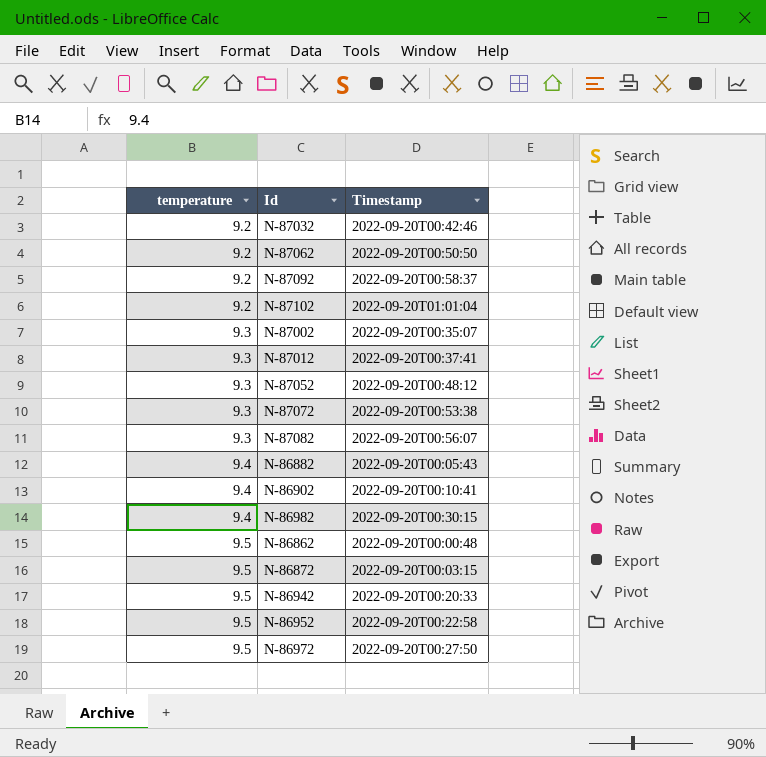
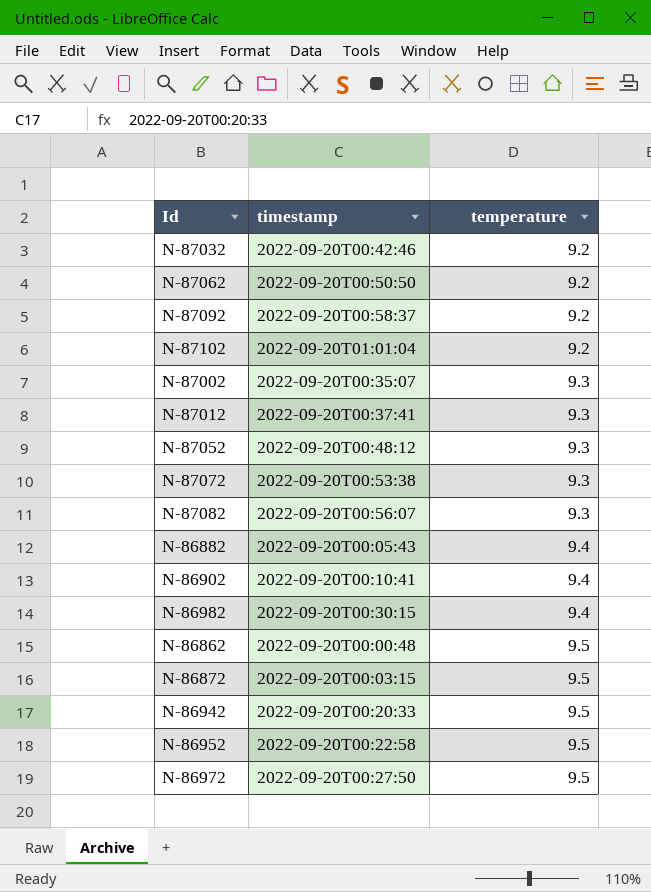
column name: Timestamp -> timestamp
column temperature | position: 1 -> 3

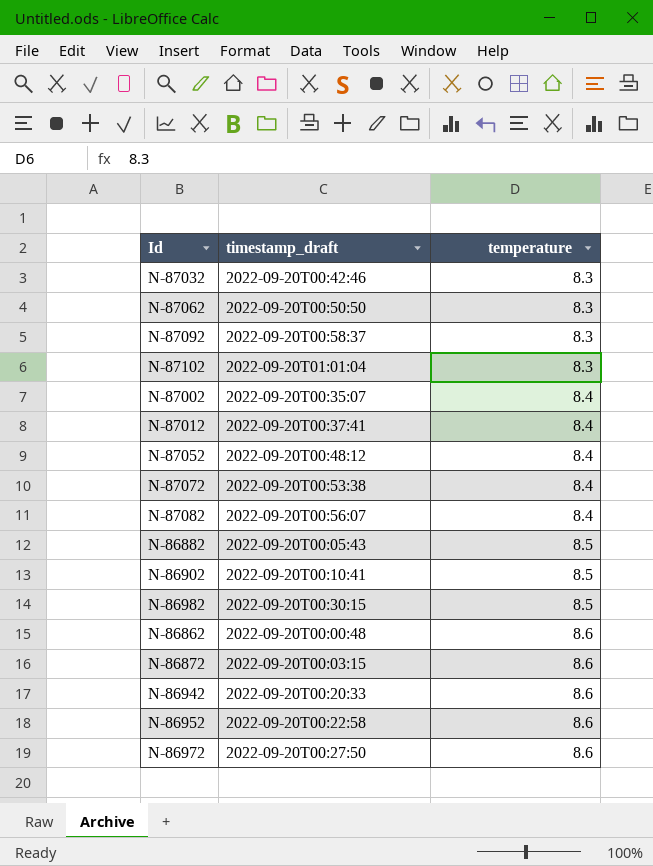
column name: timestamp -> timestamp_draft
N-87032 | temperature: 9.2 -> 8.3
N-87062 | temperature: 9.2 -> 8.3
N-87092 | temperature: 9.2 -> 8.3
N-87102 | temperature: 9.2 -> 8.3
N-87002 | temperature: 9.3 -> 8.4
N-87012 | temperature: 9.3 -> 8.4
N-87052 | temperature: 9.3 -> 8.4
N-87072 | temperature: 9.3 -> 8.4
N-87082 | temperature: 9.3 -> 8.4
N-86882 | temperature: 9.4 -> 8.5
N-86902 | temperature: 9.4 -> 8.5
N-86982 | temperature: 9.4 -> 8.5
N-86862 | temperature: 9.5 -> 8.6
N-86872 | temperature: 9.5 -> 8.6
N-86942 | temperature: 9.5 -> 8.6
N-86952 | temperature: 9.5 -> 8.6
N-86972 | temperature: 9.5 -> 8.6

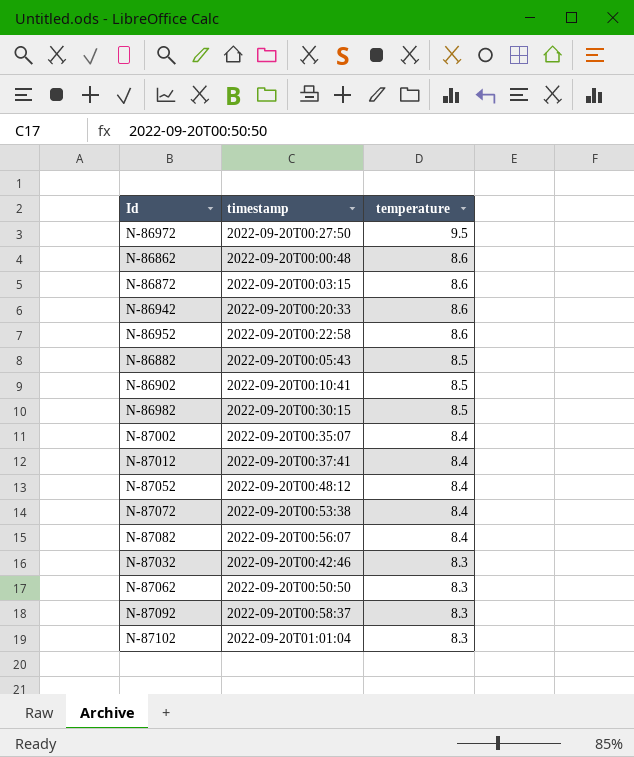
row order: temperature ascending -> temperature descending
column name: timestamp_draft -> timestamp
N-86972 | temperature: 8.6 -> 9.5

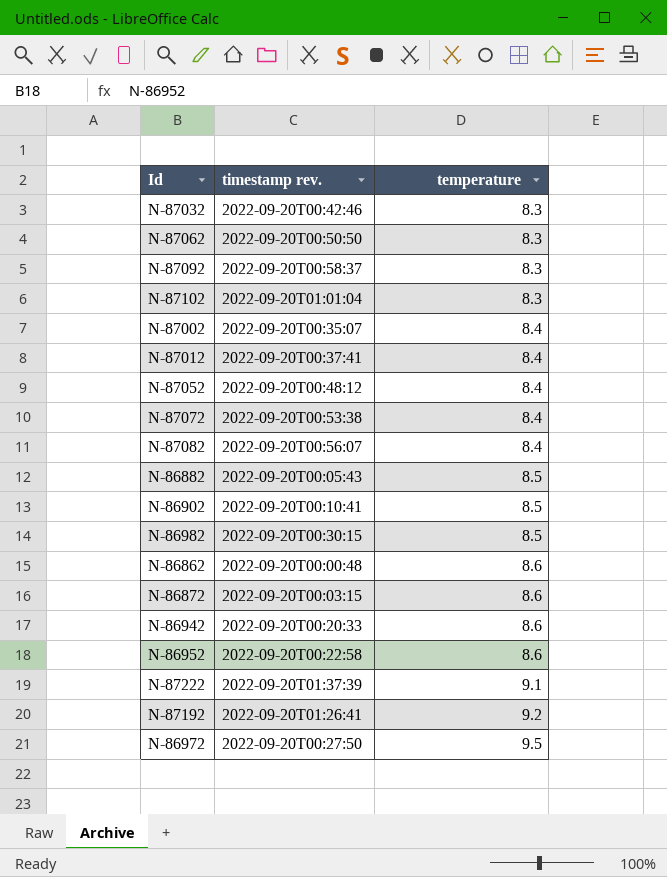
row order: temperature descending -> temperature ascending
column name: timestamp -> timestamp rev.
row N-87222: none -> 2022-09-20T01:37:39 | 9.1
row N-87192: none -> 2022-09-20T01:26:41 | 9.2

